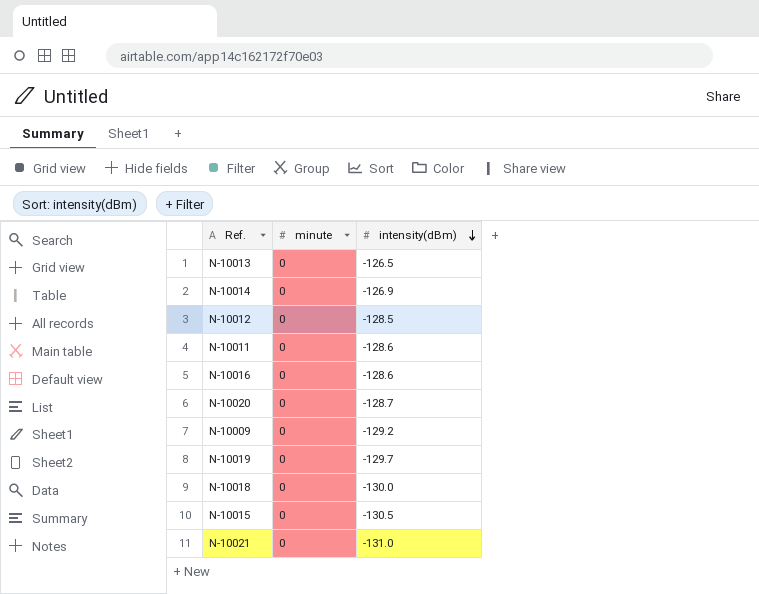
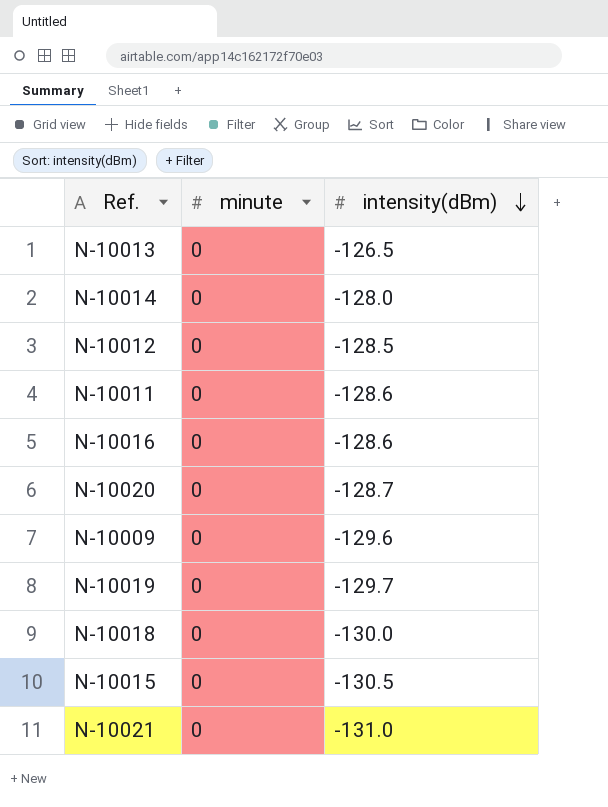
N-10014 | intensity(dBm): -126.9 -> -128.0
N-10009 | intensity(dBm): -129.2 -> -129.6

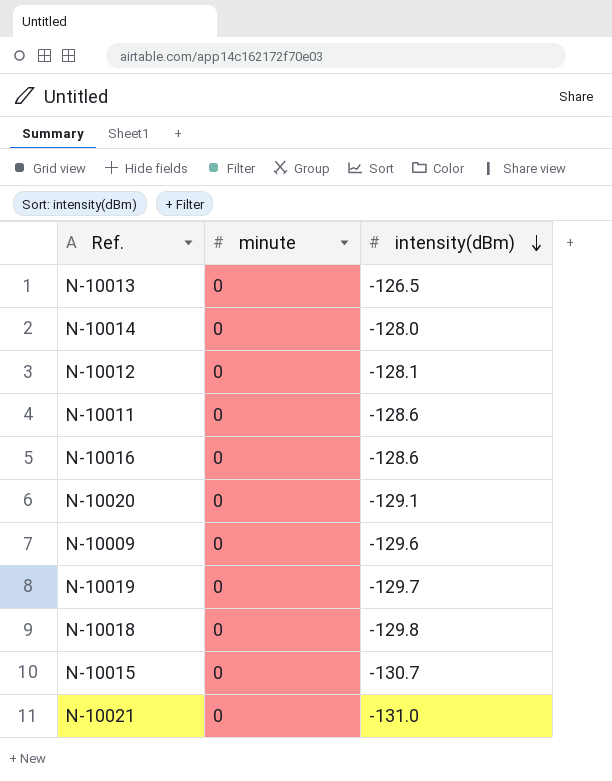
N-10012 | intensity(dBm): -128.5 -> -128.1
N-10020 | intensity(dBm): -128.7 -> -129.1
N-10018 | intensity(dBm): -130.0 -> -129.8
N-10015 | intensity(dBm): -130.5 -> -130.7

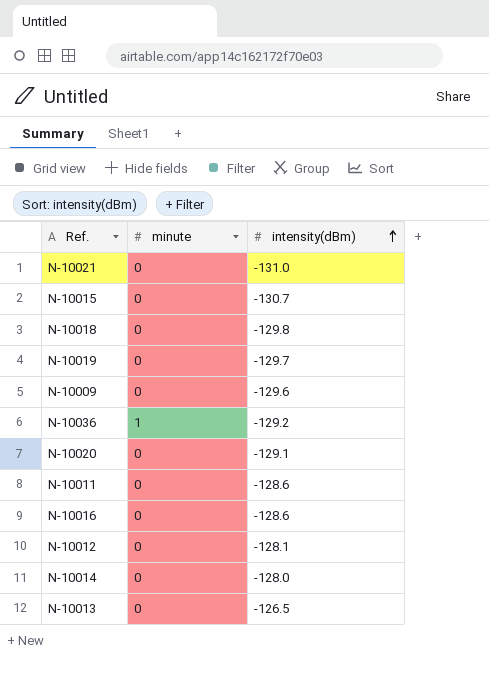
row order: intensity(dBm) descending -> intensity(dBm) ascending
row N-10036: none -> 1 | -129.2

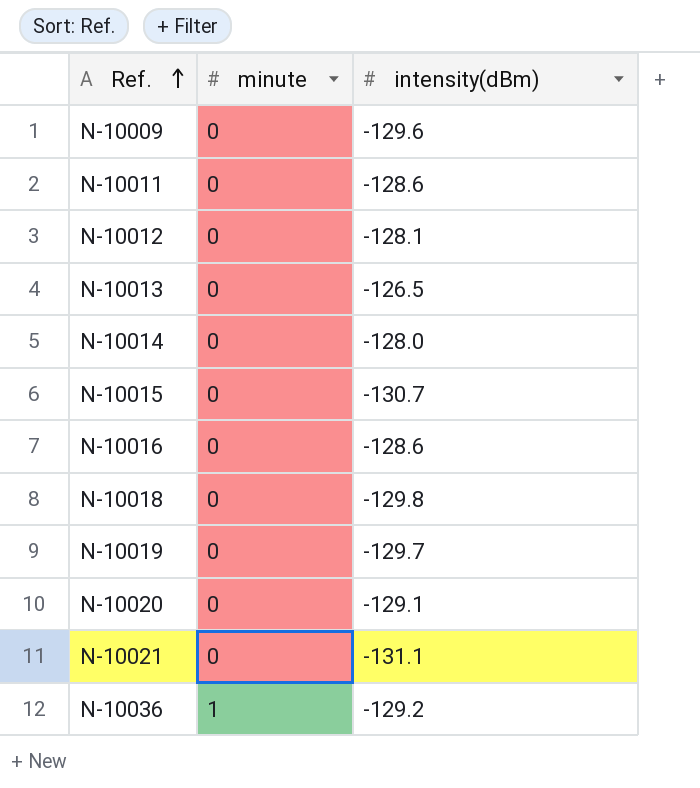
row order: intensity(dBm) ascending -> Ref. ascending
N-10021 | intensity(dBm): -131.0 -> -131.1

